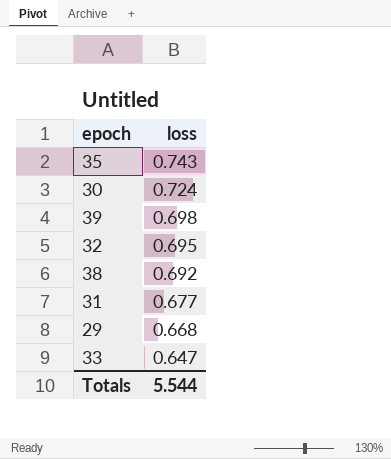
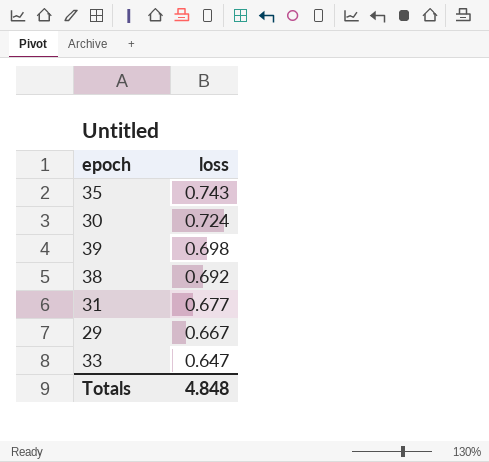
row 32: 0.695 -> none
29 | loss: 0.668 -> 0.667
Totals | loss: 5.544 -> 4.848

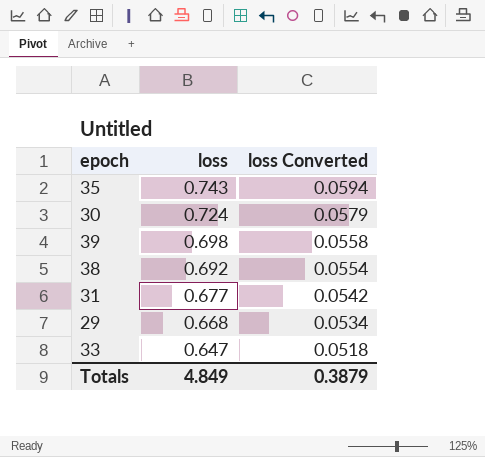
column loss Converted | formula: none -> [loss] * 0.08
29 | loss: 0.667 -> 0.668
Totals | loss: 4.848 -> 4.849

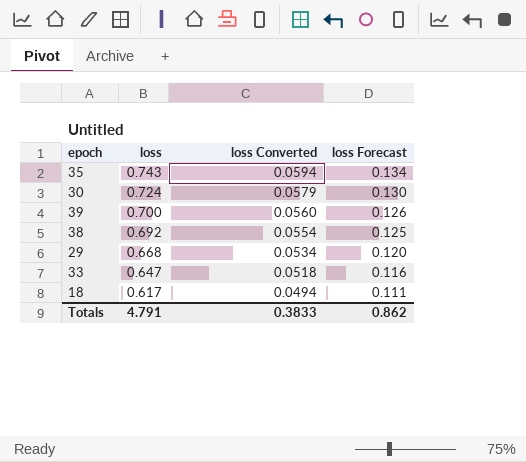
column loss Forecast | formula: none -> [loss] * 0.18
row 31: 0.677 | 0.0542 -> none
39 | loss: 0.698 -> 0.700
39 | loss Converted: 0.0558 -> 0.0560
row 18: none -> 0.617 | 0.0494 | 0.111
Totals | loss: 4.849 -> 4.791
Totals | loss Converted: 0.3879 -> 0.3833

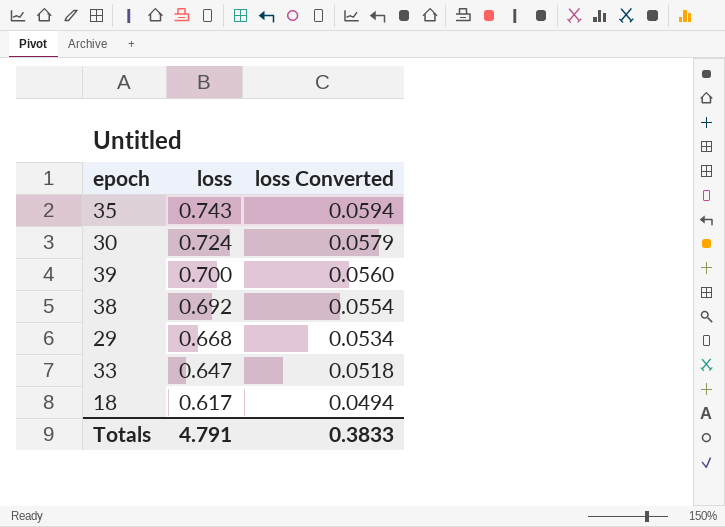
column loss Forecast | formula: [loss] * 0.18 -> none

